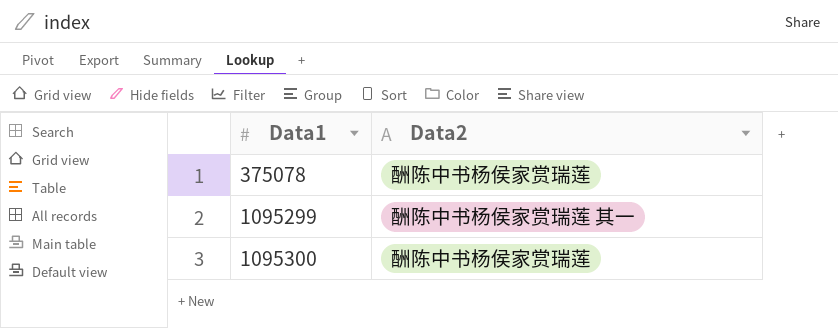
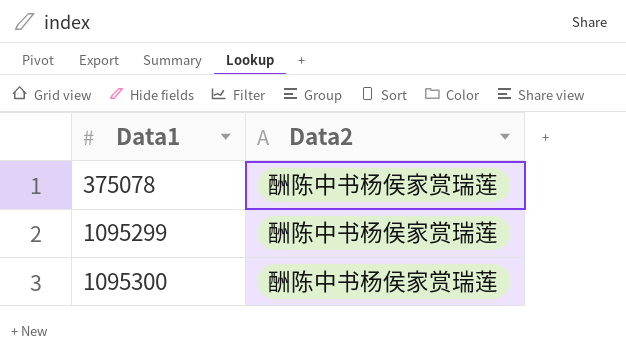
1095299 | Data2: 酬陈中书杨侯家赏瑞莲 其一 -> 酬陈中书杨侯家赏瑞莲

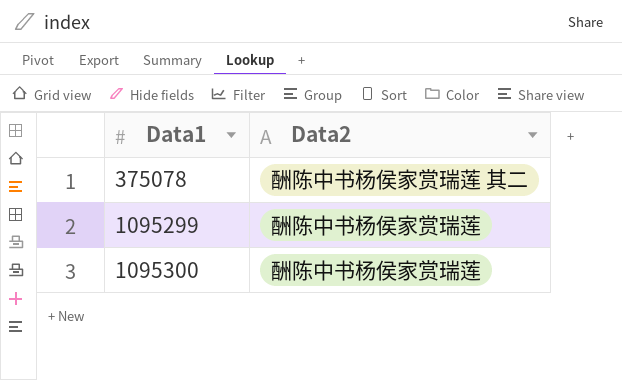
375078 | Data2: 酬陈中书杨侯家赏瑞莲 -> 酬陈中书杨侯家赏瑞莲 其二

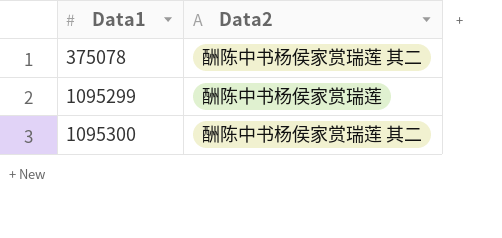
1095300 | Data2: 酬陈中书杨侯家赏瑞莲 -> 酬陈中书杨侯家赏瑞莲 其二

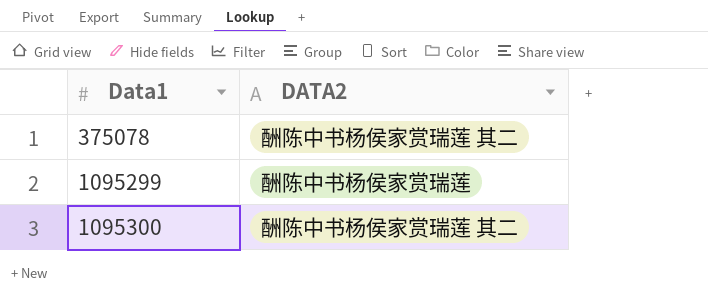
column name: Data2 -> DATA2

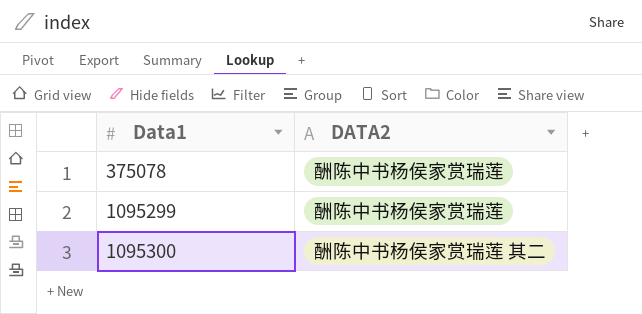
375078 | DATA2: 酬陈中书杨侯家赏瑞莲 其二 -> 酬陈中书杨侯家赏瑞莲

